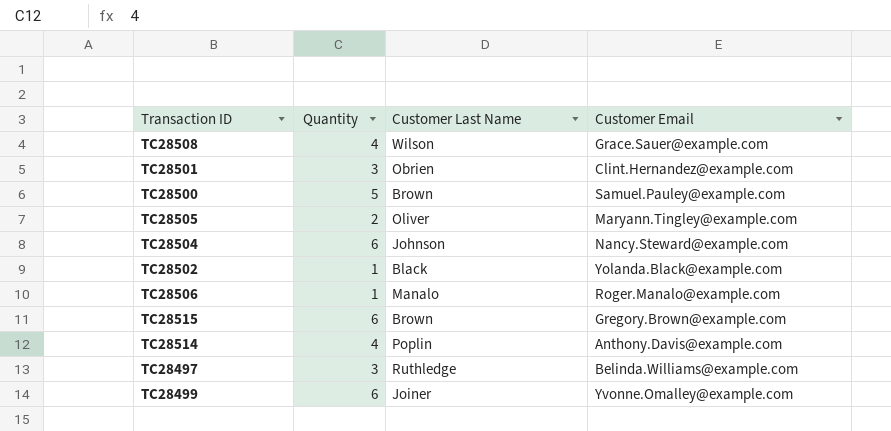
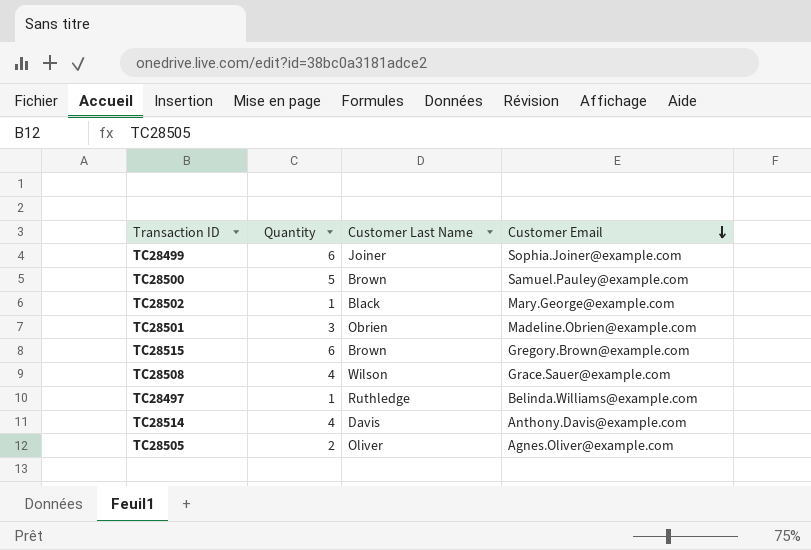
row order: none -> Customer Email descending
row TC28504: 6 | Johnson | Nancy.Steward@example.com -> none
row TC28506: 1 | Manalo | Roger.Manalo@example.com -> none
TC28499 | Customer Email: Yvonne.Omalley@example.com -> Sophia.Joiner@example.com
TC28502 | Customer Email: Yolanda.Black@example.com -> Mary.George@example.com
TC28501 | Customer Email: Clint.Hernandez@example.com -> Madeline.Obrien@example.com
TC28497 | Quantity: 3 -> 1
TC28514 | Customer Last Name: Poplin -> Davis
TC28505 | Customer Email: Maryann.Tingley@example.com -> Agnes.Oliver@example.com

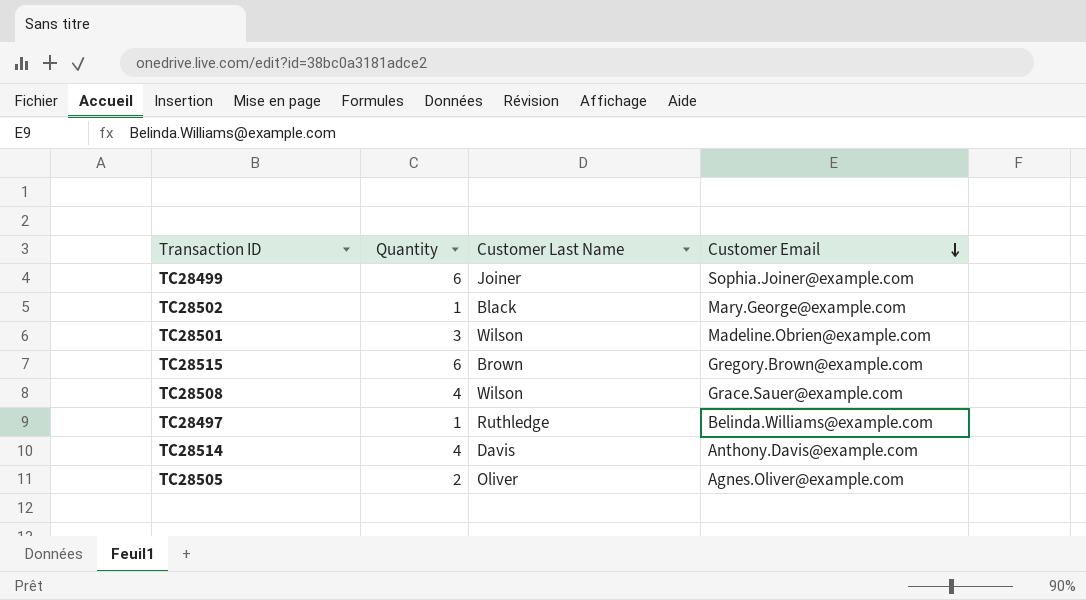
row TC28500: 5 | Brown | Samuel.Pauley@example.com -> none
TC28501 | Customer Last Name: Obrien -> Wilson

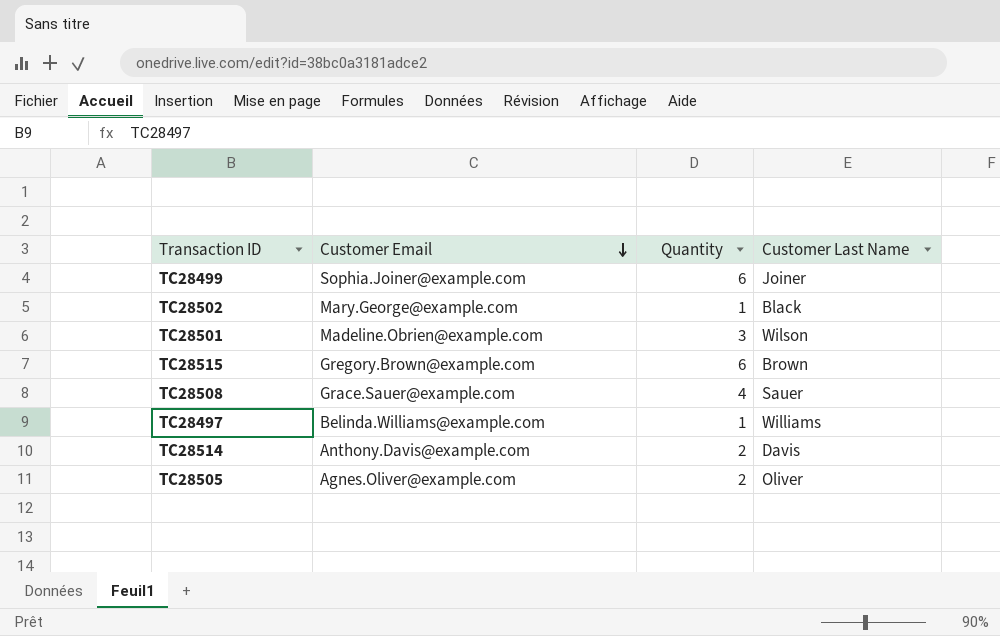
column Customer Email | position: 4 -> 2
TC28508 | Customer Last Name: Wilson -> Sauer
TC28497 | Customer Last Name: Ruthledge -> Williams
TC28514 | Quantity: 4 -> 2

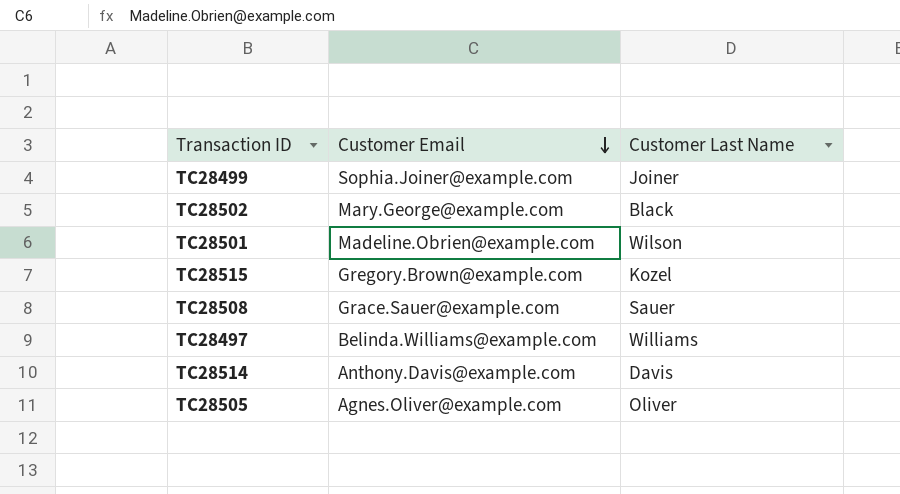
column Quantity | position: 3 -> none
TC28515 | Customer Last Name: Brown -> Kozel

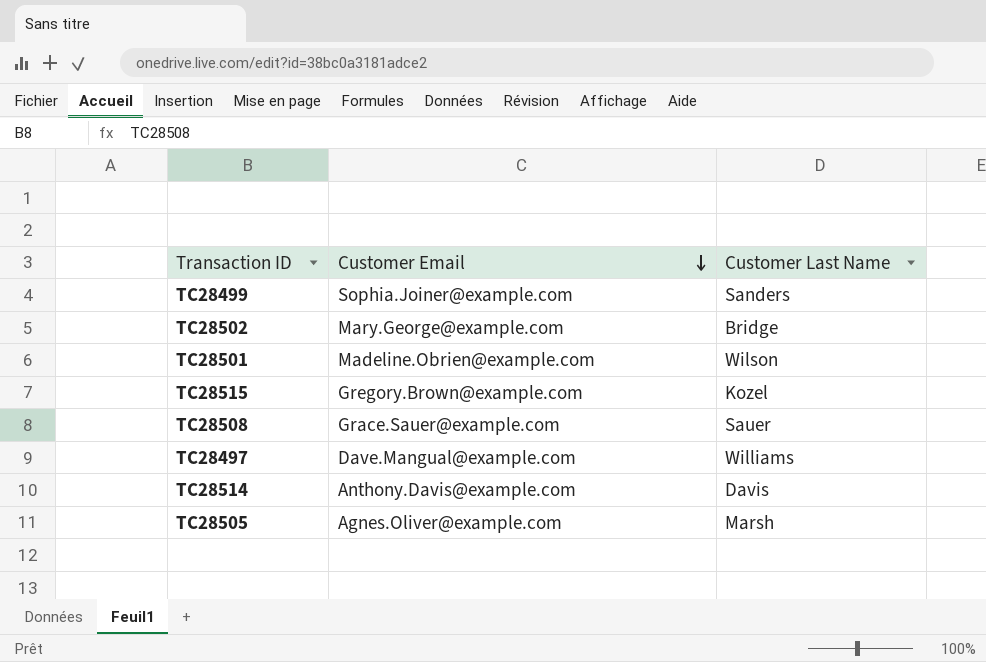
TC28499 | Customer Last Name: Joiner -> Sanders
TC28502 | Customer Last Name: Black -> Bridge
TC28497 | Customer Email: Belinda.Williams@example.com -> Dave.Mangual@example.com
TC28505 | Customer Last Name: Oliver -> Marsh

